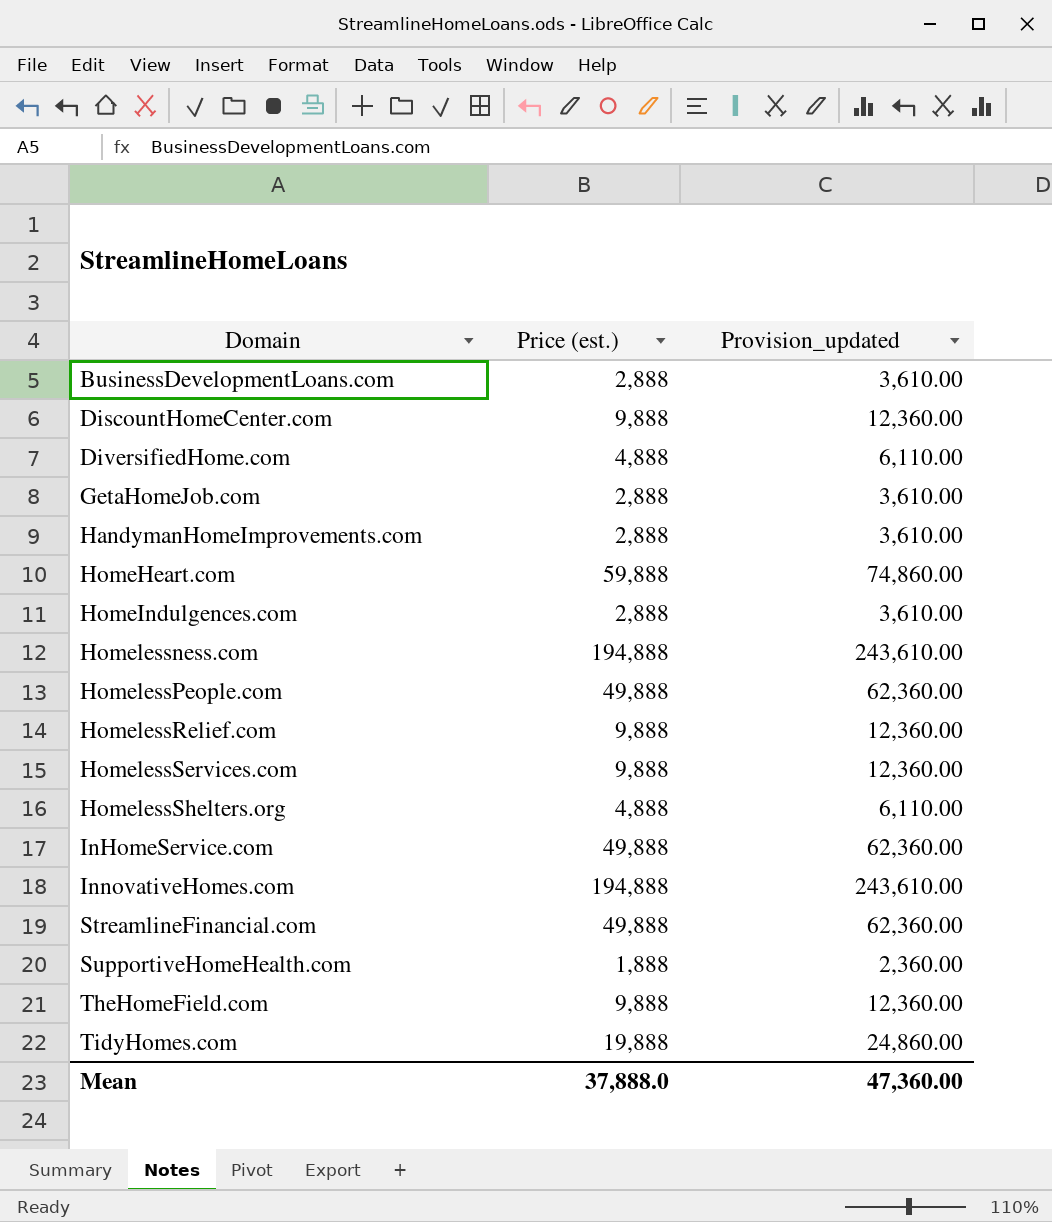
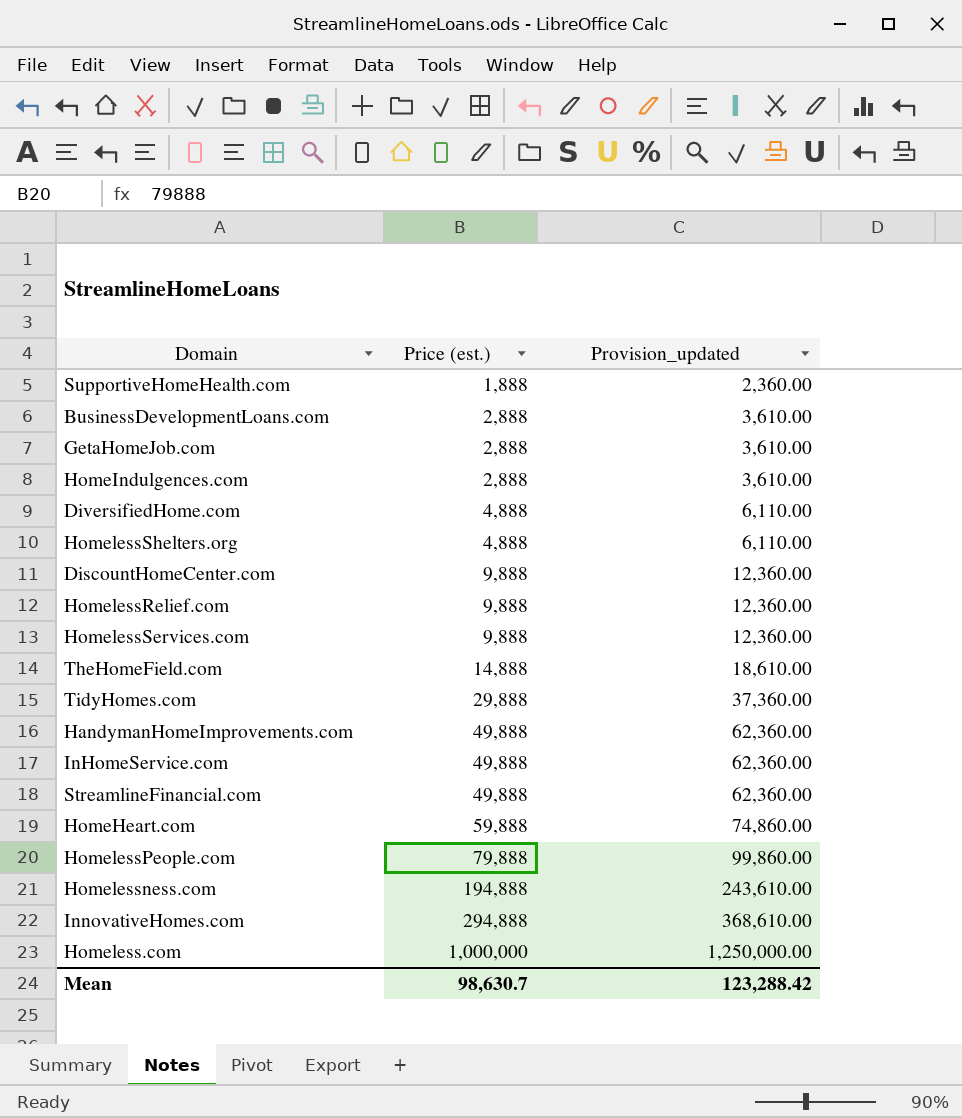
row order: Domain ascending -> Price (est.) ascending
TheHomeField.com | Price (est.): 9,888 -> 14,888
TheHomeField.com | Provision_updated: 12,360.00 -> 18,610.00
TidyHomes.com | Price (est.): 19,888 -> 29,888
TidyHomes.com | Provision_updated: 24,860.00 -> 37,360.00
HandymanHomeImprovements.com | Price (est.): 2,888 -> 49,888
HandymanHomeImprovements.com | Provision_updated: 3,610.00 -> 62,360.00
HomelessPeople.com | Price (est.): 49,888 -> 79,888
HomelessPeople.com | Provision_updated: 62,360.00 -> 99,860.00
InnovativeHomes.com | Price (est.): 194,888 -> 294,888
InnovativeHomes.com | Provision_updated: 243,610.00 -> 368,610.00
row Homeless.com: none -> 1,000,000 | 1,250,000.00
Mean | Price (est.): 37,888.0 -> 98,630.7
Mean | Provision_updated: 47,360.00 -> 123,288.42

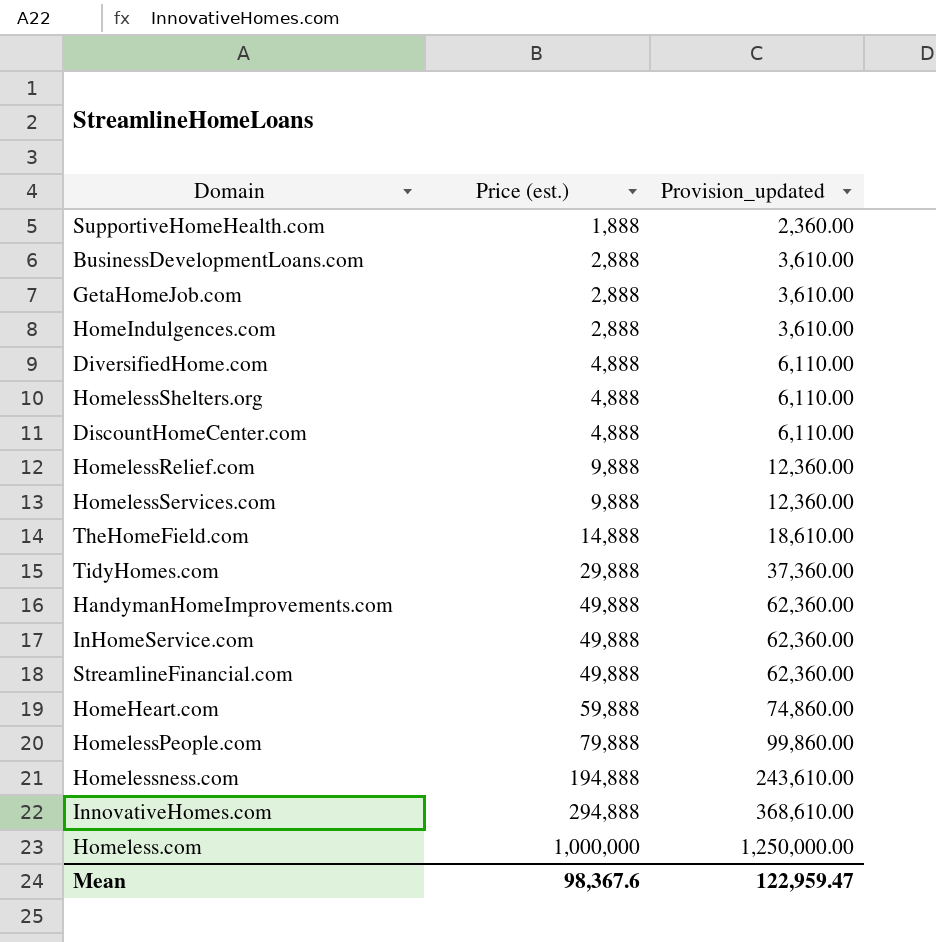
DiscountHomeCenter.com | Price (est.): 9,888 -> 4,888
DiscountHomeCenter.com | Provision_updated: 12,360.00 -> 6,110.00
Mean | Price (est.): 98,630.7 -> 98,367.6
Mean | Provision_updated: 123,288.42 -> 122,959.47

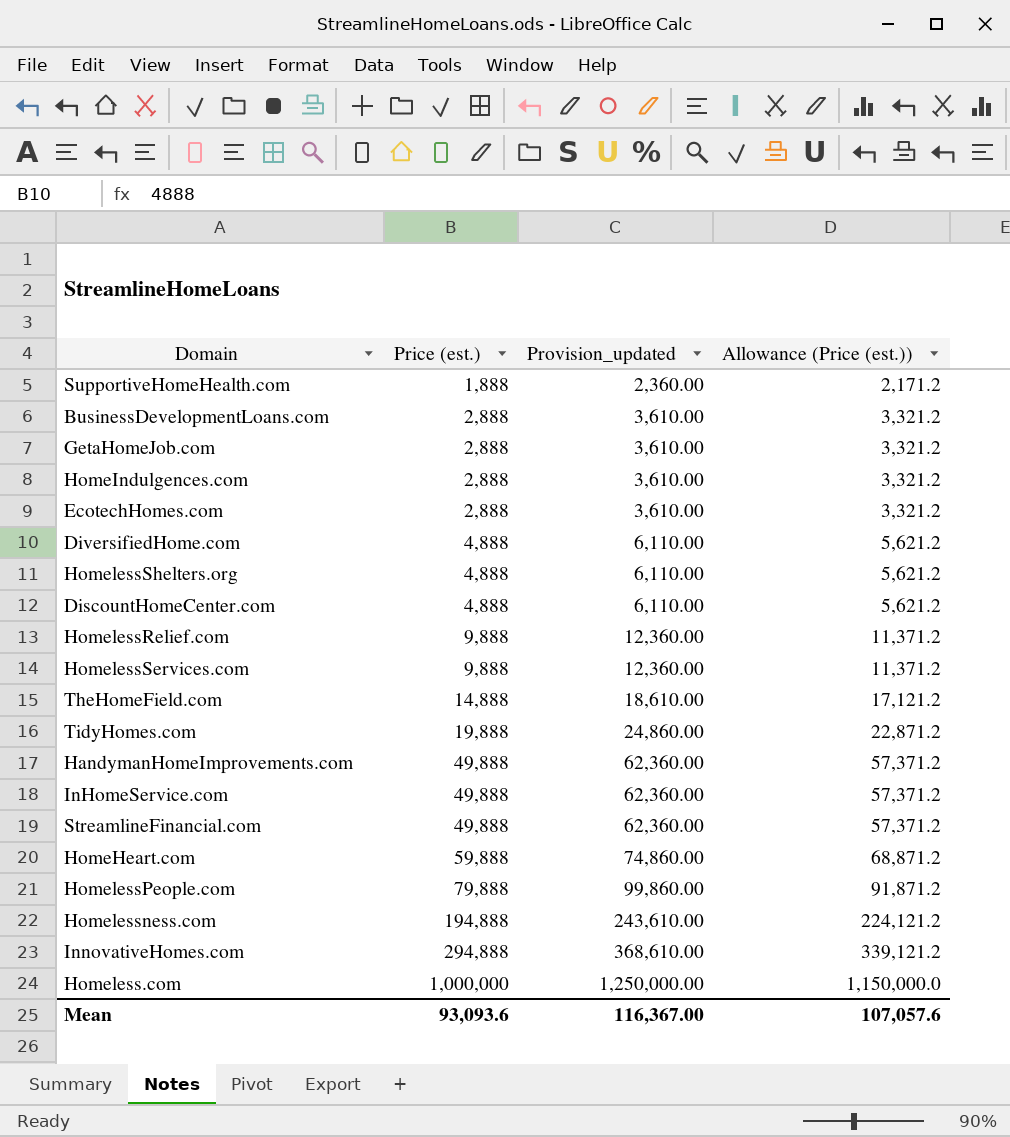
column Allowance (Price (est.)) | formula: none -> [Price (est.)] * 1.15
row EcotechHomes.com: none -> 2,888 | 3,610.00 | 3,321.2
TidyHomes.com | Price (est.): 29,888 -> 19,888
TidyHomes.com | Provision_updated: 37,360.00 -> 24,860.00
Mean | Price (est.): 98,367.6 -> 93,093.6
Mean | Provision_updated: 122,959.47 -> 116,367.00

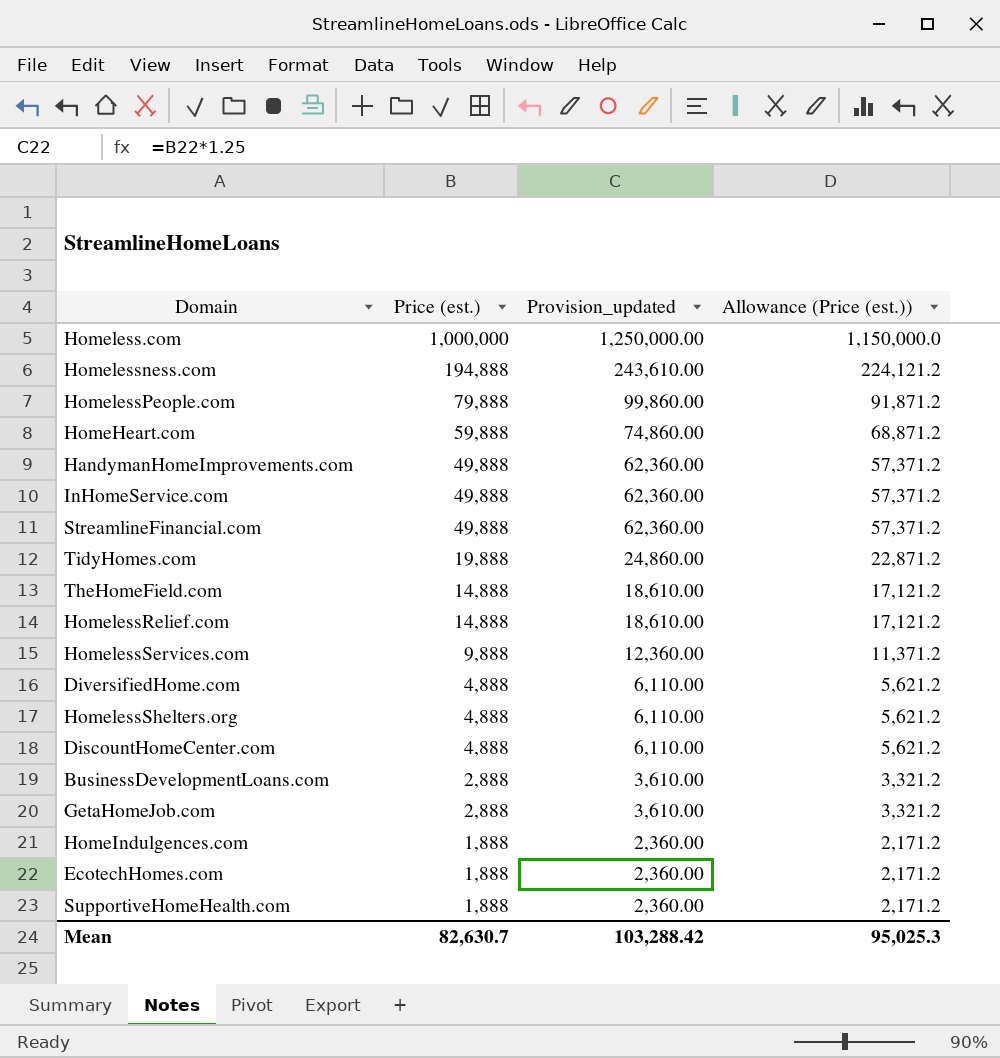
row order: Price (est.) ascending -> Price (est.) descending
row InnovativeHomes.com: 294,888 | 368,610.00 | 339,121.2 -> none
HomelessRelief.com | Price (est.): 9,888 -> 14,888
HomelessRelief.com | Provision_updated: 12,360.00 -> 18,610.00
HomelessRelief.com | Allowance (Price (est.)): 11,371.2 -> 17,121.2
HomeIndulgences.com | Price (est.): 2,888 -> 1,888
HomeIndulgences.com | Provision_updated: 3,610.00 -> 2,360.00
HomeIndulgences.com | Allowance (Price (est.)): 3,321.2 -> 2,171.2
EcotechHomes.com | Price (est.): 2,888 -> 1,888
EcotechHomes.com | Provision_updated: 3,610.00 -> 2,360.00
EcotechHomes.com | Allowance (Price (est.)): 3,321.2 -> 2,171.2
Mean | Price (est.): 93,093.6 -> 82,630.7
Mean | Provision_updated: 116,367.00 -> 103,288.42
Mean | Allowance (Price (est.)): 107,057.6 -> 95,025.3

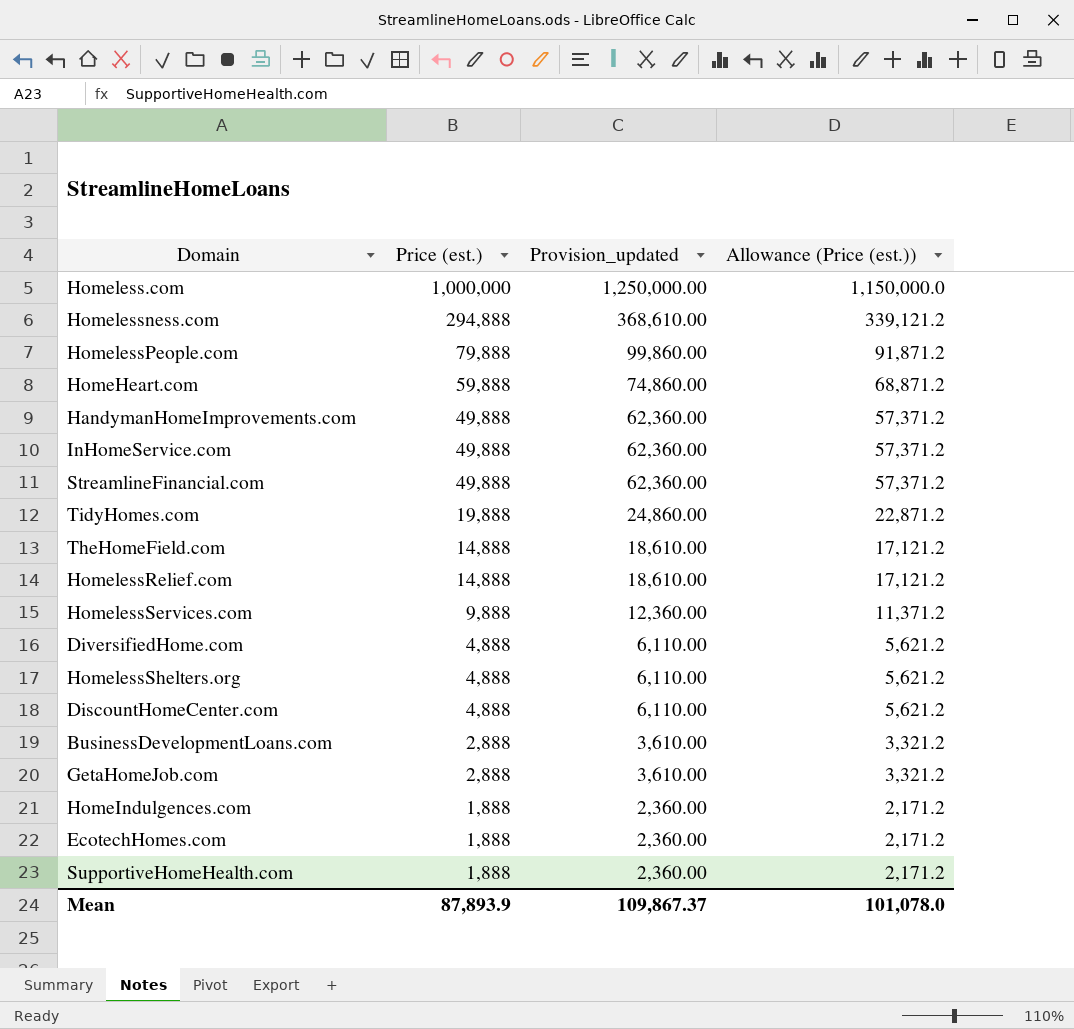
Homelessness.com | Price (est.): 194,888 -> 294,888
Homelessness.com | Provision_updated: 243,610.00 -> 368,610.00
Homelessness.com | Allowance (Price (est.)): 224,121.2 -> 339,121.2
Mean | Price (est.): 82,630.7 -> 87,893.9
Mean | Provision_updated: 103,288.42 -> 109,867.37
Mean | Allowance (Price (est.)): 95,025.3 -> 101,078.0

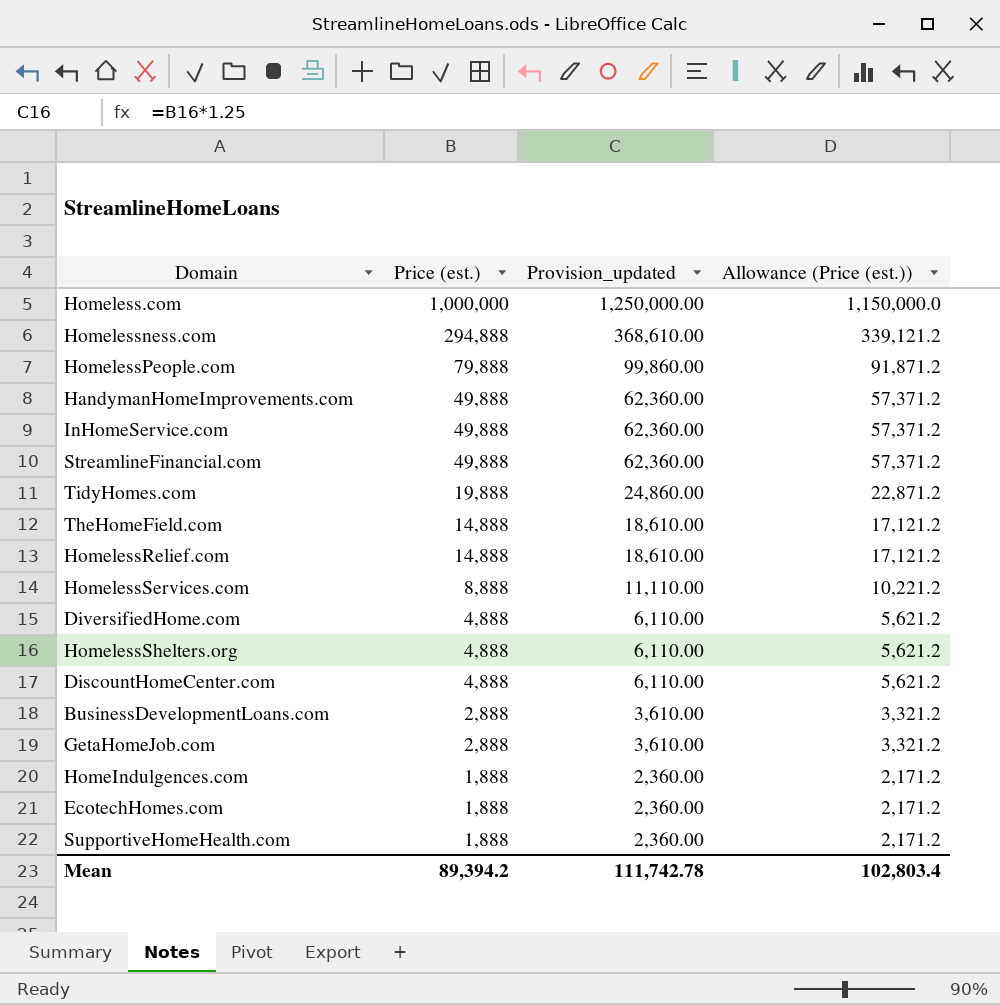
row HomeHeart.com: 59,888 | 74,860.00 | 68,871.2 -> none
HomelessServices.com | Price (est.): 9,888 -> 8,888
HomelessServices.com | Provision_updated: 12,360.00 -> 11,110.00
HomelessServices.com | Allowance (Price (est.)): 11,371.2 -> 10,221.2
Mean | Price (est.): 87,893.9 -> 89,394.2
Mean | Provision_updated: 109,867.37 -> 111,742.78
Mean | Allowance (Price (est.)): 101,078.0 -> 102,803.4

